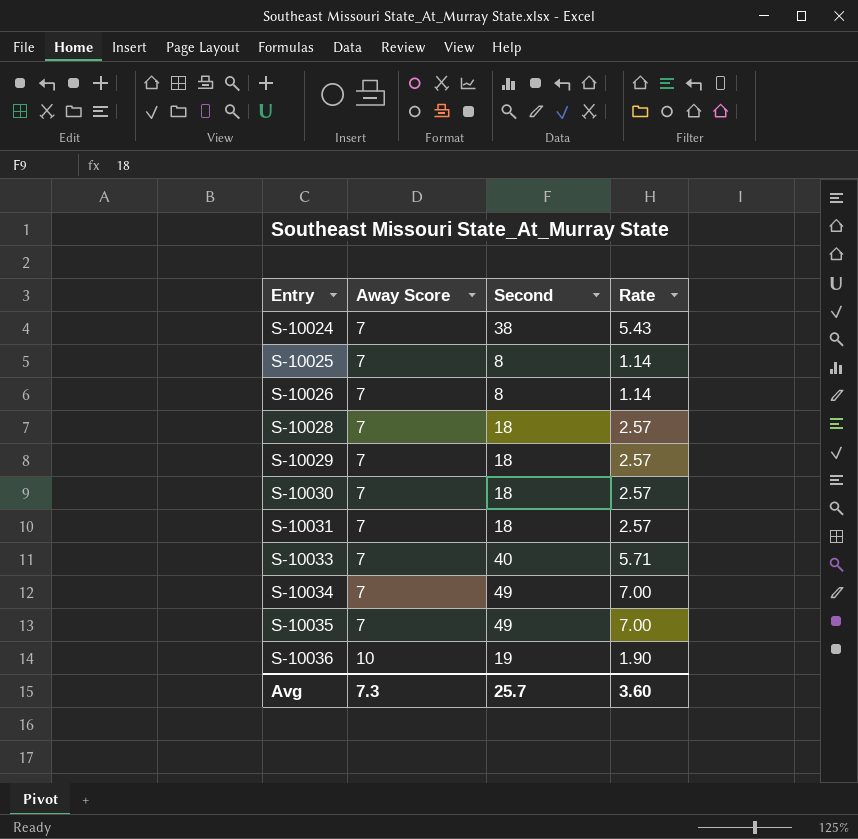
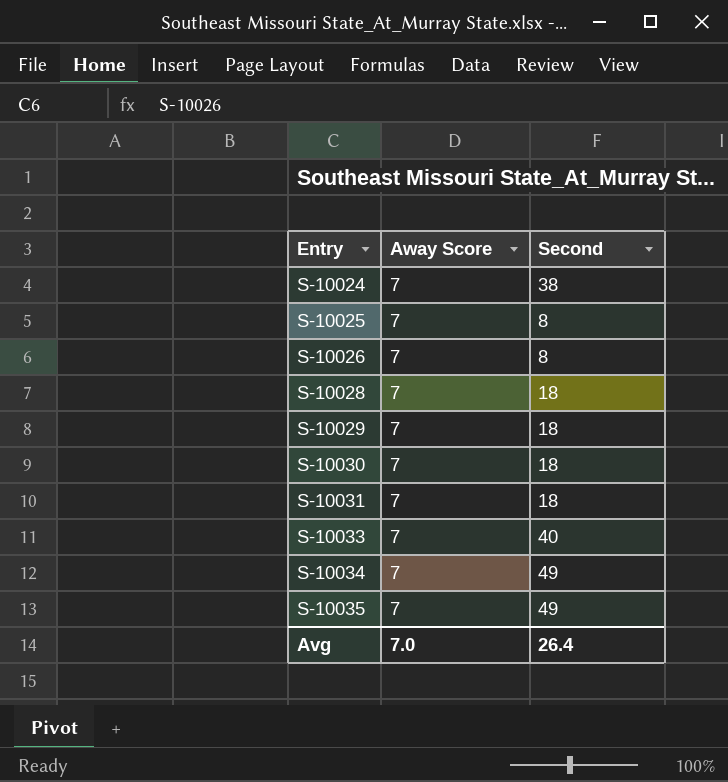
column Rate | formula: [Second] / [Away Score] -> none
row S-10036: 10 | 19 | 1.90 -> none
Avg | Away Score: 7.3 -> 7.0
Avg | Second: 25.7 -> 26.4

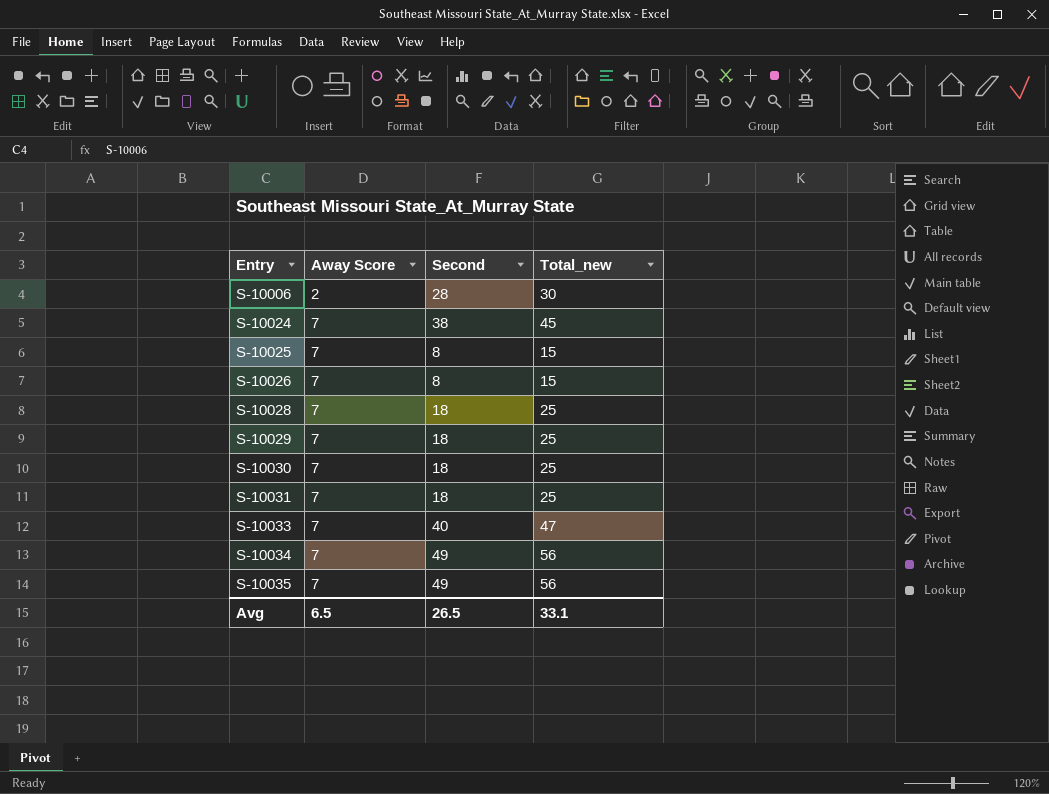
column Total_new | formula: none -> [Away Score] + [Second]
row S-10006: none -> 2 | 28 | 30
Avg | Away Score: 7.0 -> 6.5
Avg | Second: 26.4 -> 26.5

